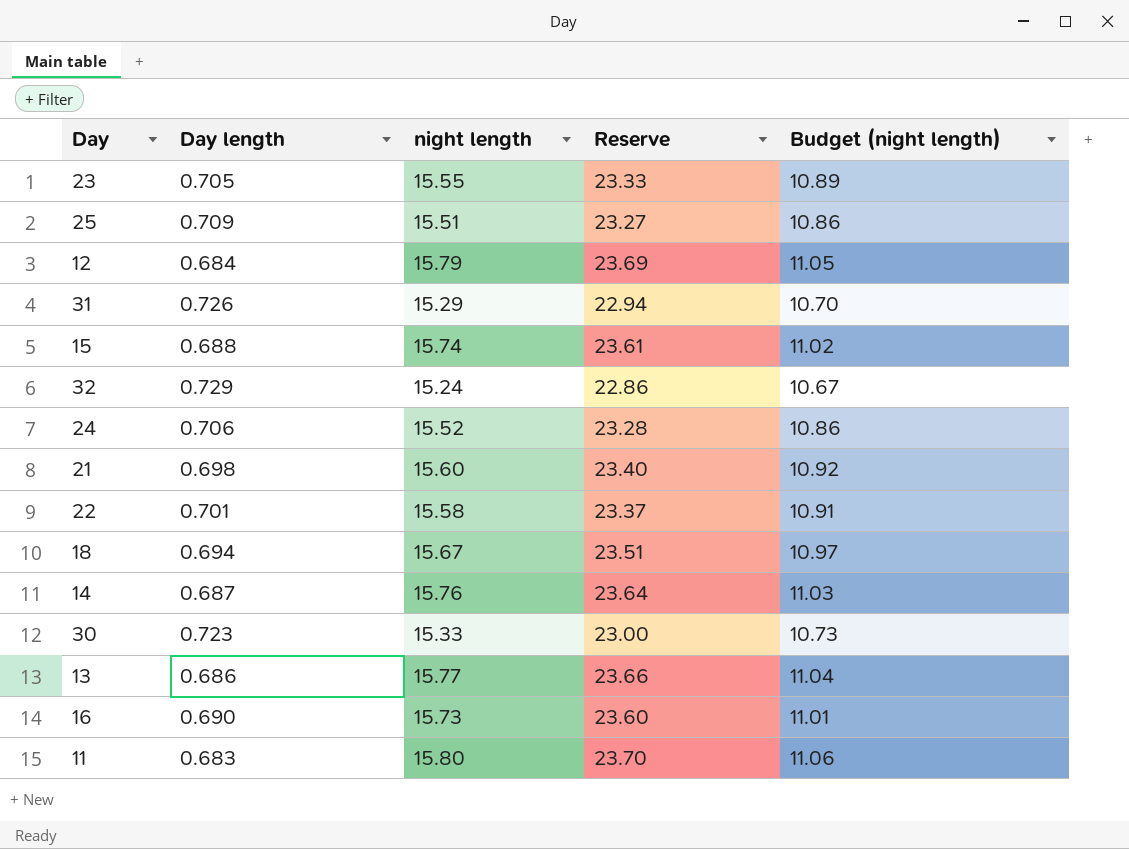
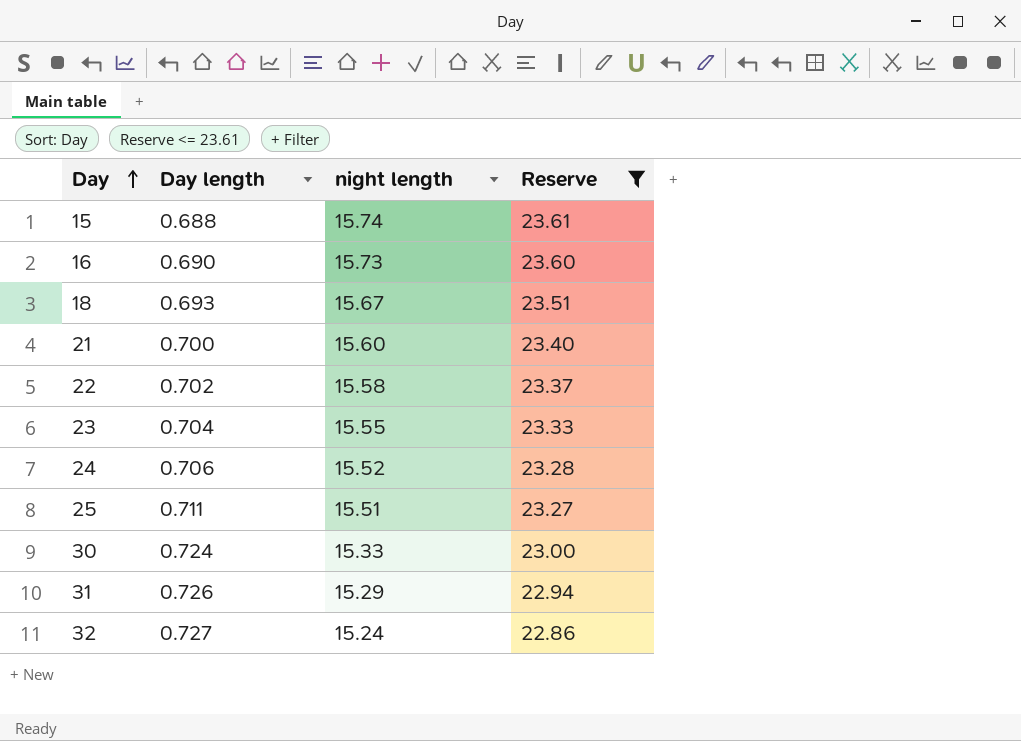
filter: none -> Reserve <= 23.61
row order: none -> Day ascending
column Budget (night length) | formula: [night length] * 0.7 -> none
18 | Day length: 0.694 -> 0.693
21 | Day length: 0.698 -> 0.700
22 | Day length: 0.701 -> 0.702
23 | Day length: 0.705 -> 0.704
25 | Day length: 0.709 -> 0.711
30 | Day length: 0.723 -> 0.724
32 | Day length: 0.729 -> 0.727

